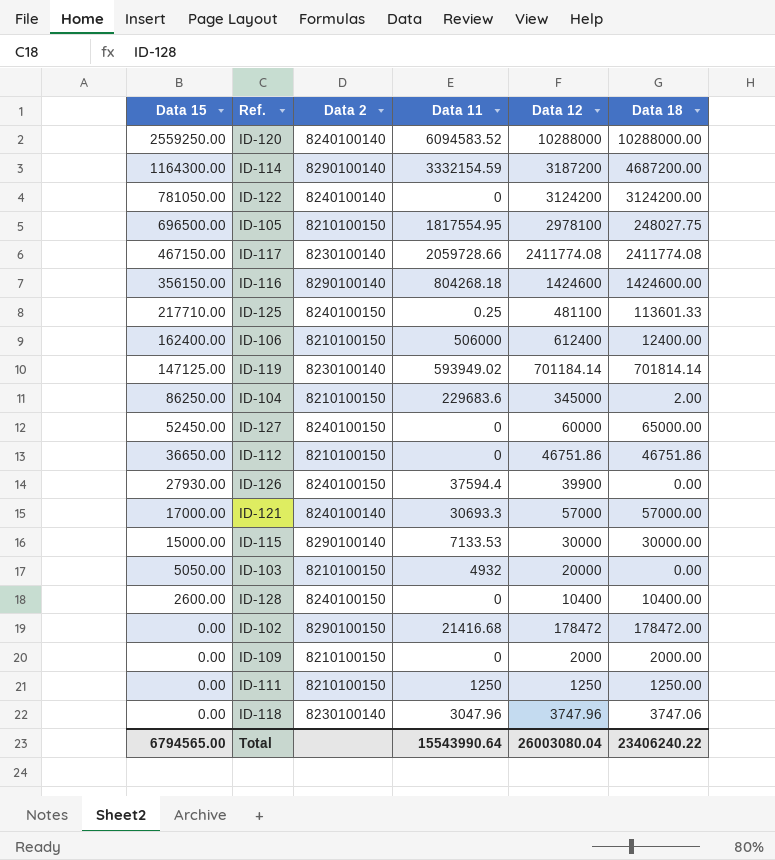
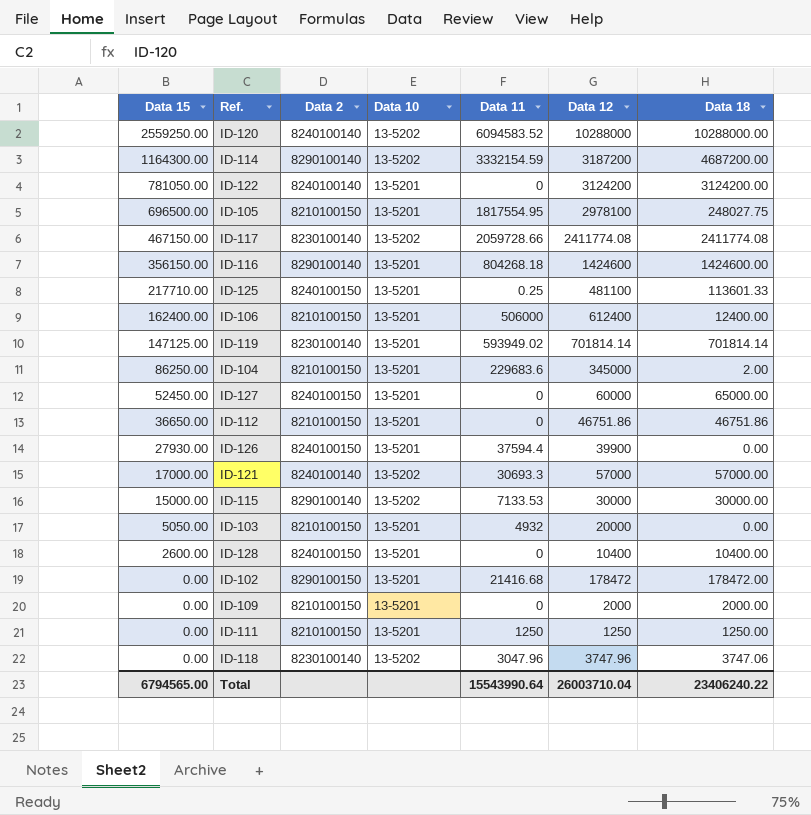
column Data 10 | position: none -> 4
ID-119 | Data 12: 701184.14 -> 701814.14
Total | Data 12: 26003080.04 -> 26003710.04

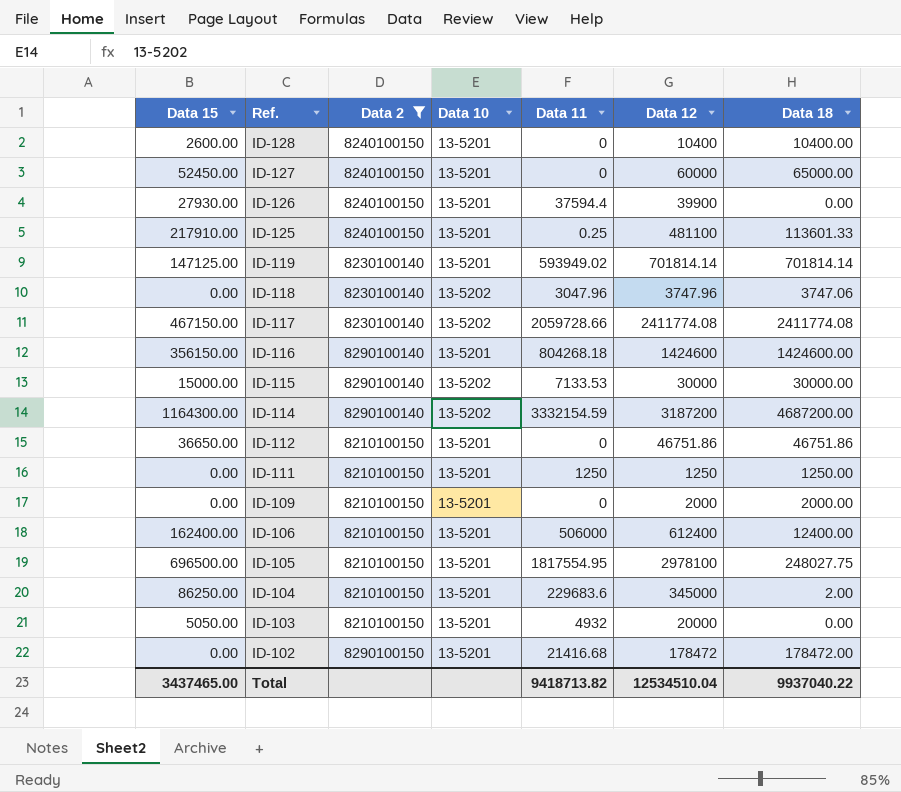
filter: none -> Data 2 != 8240100140
row order: Data 15 descending -> Ref. descending
ID-125 | Data 15: 217710.00 -> 217910.00
Total | Data 15: 6794565.00 -> 3437465.00
Total | Data 11: 15543990.64 -> 9418713.82
Total | Data 12: 26003710.04 -> 12534510.04
Total | Data 18: 23406240.22 -> 9937040.22

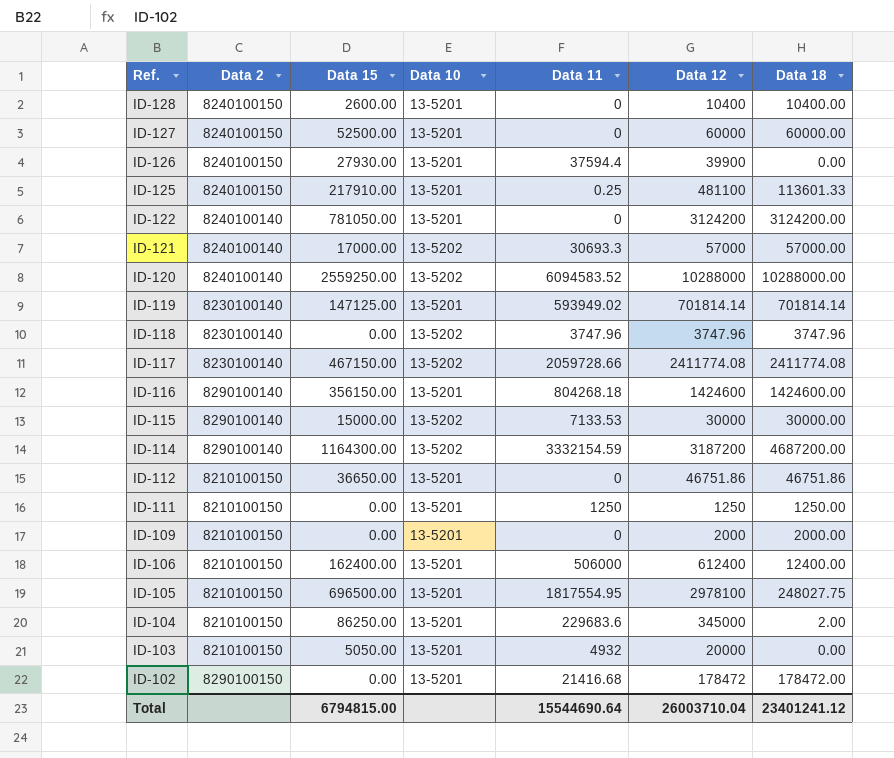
filter: Data 2 != 8240100140 -> none
column Data 15 | position: 1 -> 3
ID-127 | Data 15: 52450.00 -> 52500.00
ID-127 | Data 18: 65000.00 -> 60000.00
ID-118 | Data 11: 3047.96 -> 3747.96
ID-118 | Data 18: 3747.06 -> 3747.96
Total | Data 15: 3437465.00 -> 6794815.00
Total | Data 11: 9418713.82 -> 15544690.64
Total | Data 12: 12534510.04 -> 26003710.04
Total | Data 18: 9937040.22 -> 23401241.12

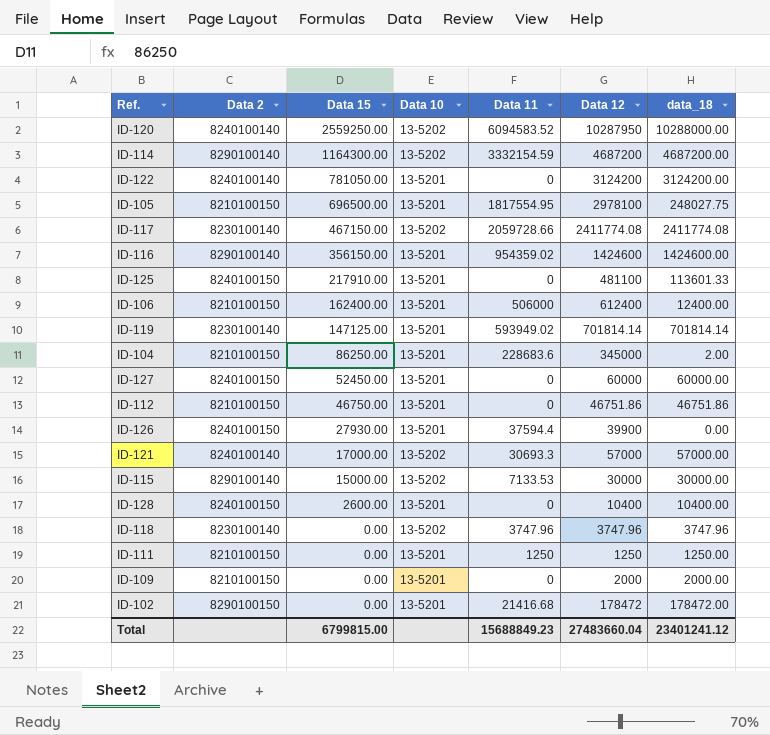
row order: Ref. descending -> Data 15 descending
column name: Data 18 -> data_18
row ID-103: 8210100150 | 5050.00 | 13-5201 | 4932 | 20000 | 0.00 -> none
ID-120 | Data 12: 10288000 -> 10287950
ID-114 | Data 12: 3187200 -> 4687200
ID-116 | Data 11: 804268.18 -> 954359.02
ID-125 | Data 11: 0.25 -> 0
ID-104 | Data 11: 229683.6 -> 228683.6
ID-127 | Data 15: 52500.00 -> 52450.00
ID-112 | Data 15: 36650.00 -> 46750.00
Total | Data 15: 6794815.00 -> 6799815.00
Total | Data 11: 15544690.64 -> 15688849.23
Total | Data 12: 26003710.04 -> 27483660.04

